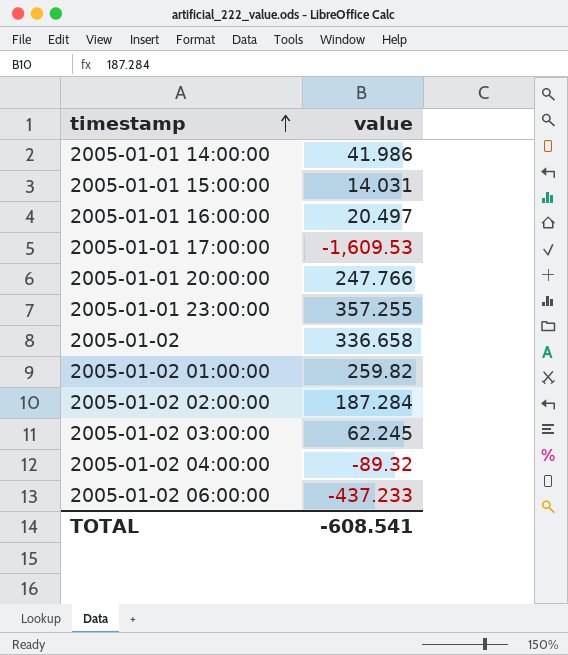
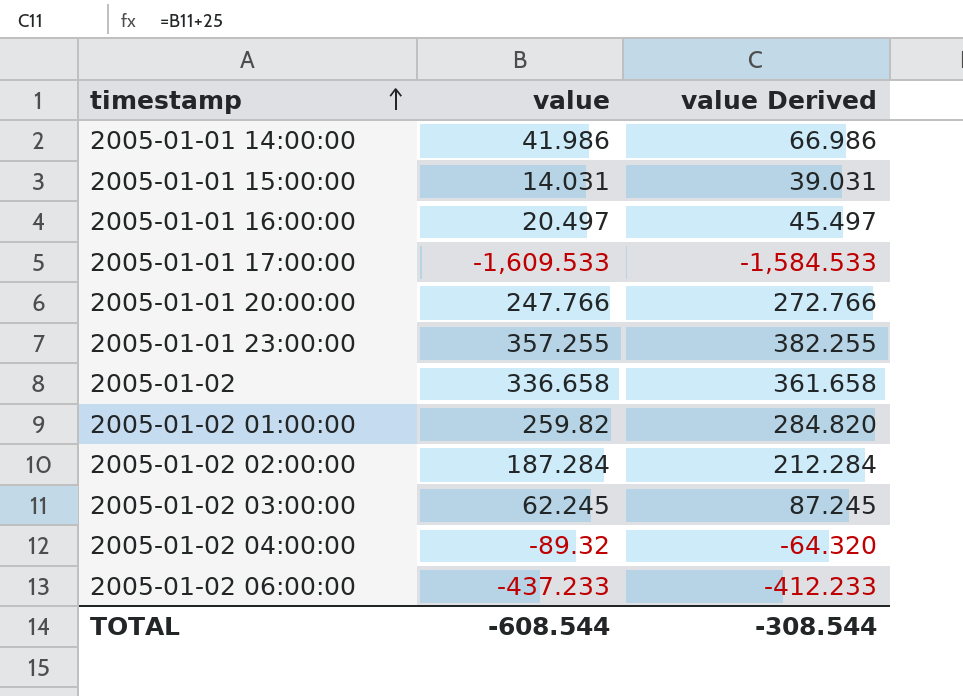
column value Derived | formula: none -> [value] + 25
2005-01-01 17:00:00 | value: -1,609.53 -> -1,609.533
TOTAL | value: -608.541 -> -608.544

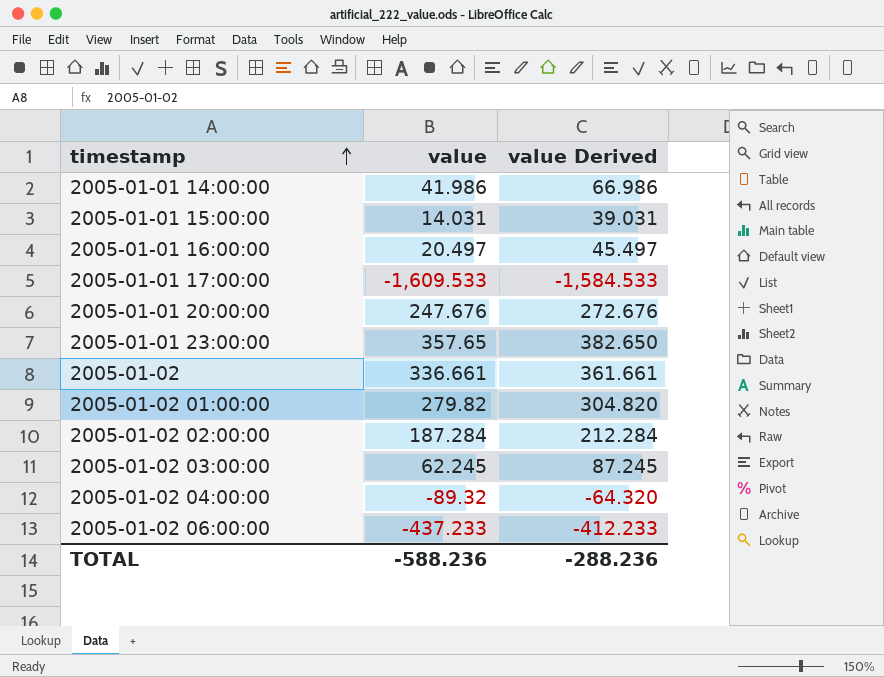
2005-01-01 20:00:00 | value: 247.766 -> 247.676
2005-01-01 20:00:00 | value Derived: 272.766 -> 272.676
2005-01-01 23:00:00 | value: 357.255 -> 357.65
2005-01-01 23:00:00 | value Derived: 382.255 -> 382.650
2005-01-02 | value: 336.658 -> 336.661
2005-01-02 | value Derived: 361.658 -> 361.661
2005-01-02 01:00:00 | value: 259.82 -> 279.82
2005-01-02 01:00:00 | value Derived: 284.820 -> 304.820
TOTAL | value: -608.544 -> -588.236
TOTAL | value Derived: -308.544 -> -288.236

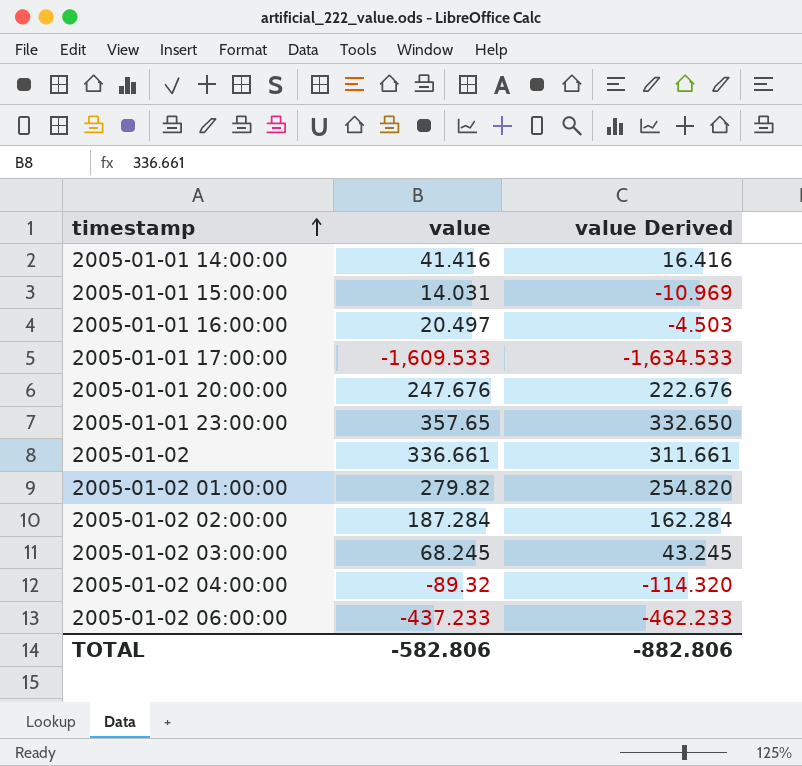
column value Derived | formula: [value] + 25 -> [value] - 25
2005-01-01 14:00:00 | value: 41.986 -> 41.416
2005-01-02 03:00:00 | value: 62.245 -> 68.245
TOTAL | value: -588.236 -> -582.806
TOTAL | value Derived: -288.236 -> -882.806

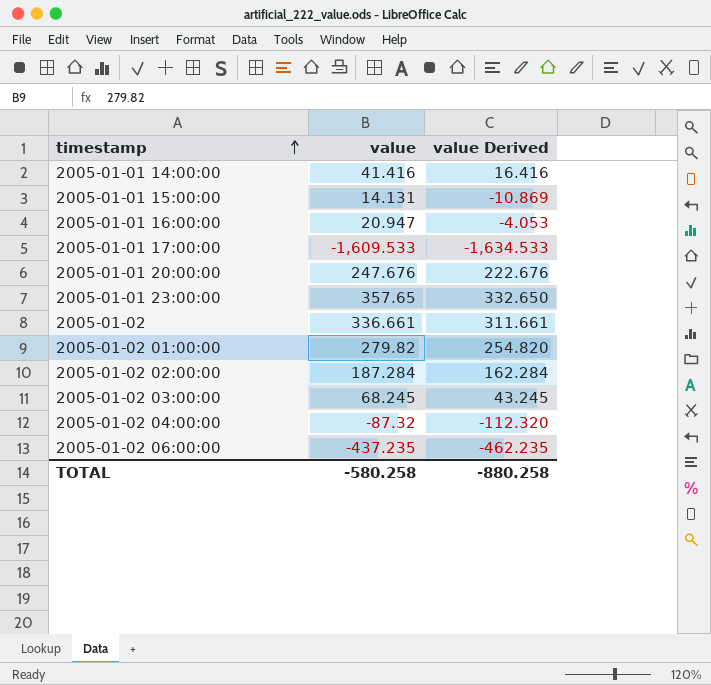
2005-01-01 15:00:00 | value: 14.031 -> 14.131
2005-01-01 15:00:00 | value Derived: -10.969 -> -10.869
2005-01-01 16:00:00 | value: 20.497 -> 20.947
2005-01-01 16:00:00 | value Derived: -4.503 -> -4.053
2005-01-02 04:00:00 | value: -89.32 -> -87.32
2005-01-02 04:00:00 | value Derived: -114.320 -> -112.320
2005-01-02 06:00:00 | value: -437.233 -> -437.235
2005-01-02 06:00:00 | value Derived: -462.233 -> -462.235
TOTAL | value: -582.806 -> -580.258
TOTAL | value Derived: -882.806 -> -880.258

